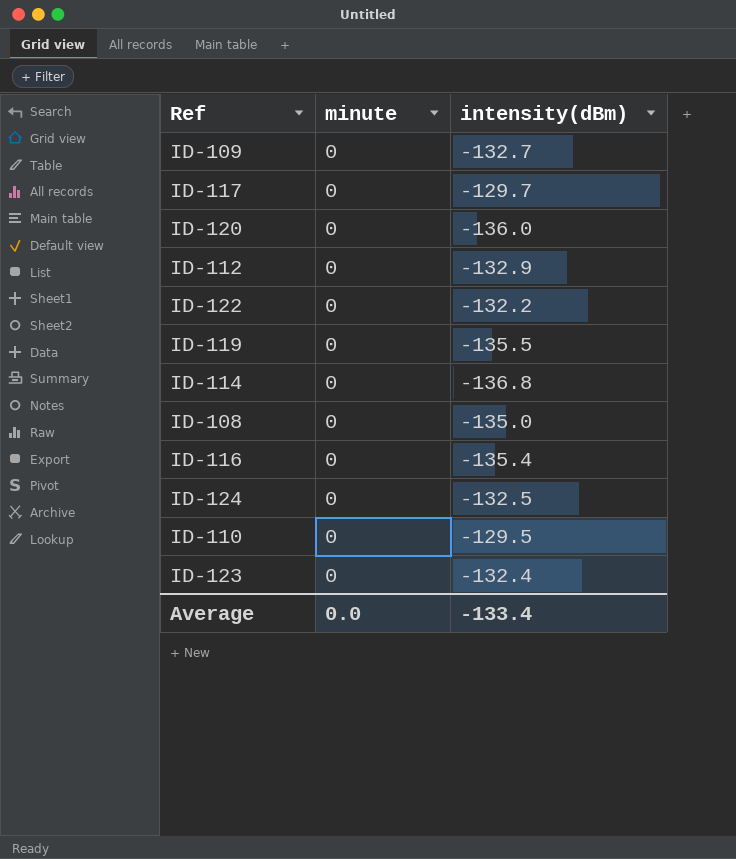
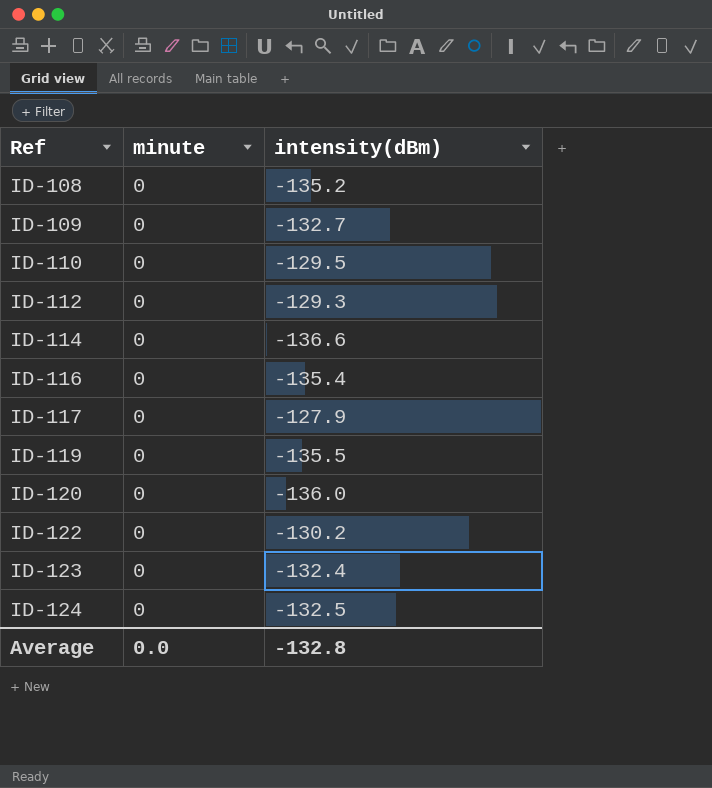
row order: none -> Ref ascending
ID-108 | intensity(dBm): -135.0 -> -135.2
ID-112 | intensity(dBm): -132.9 -> -129.3
ID-114 | intensity(dBm): -136.8 -> -136.6
ID-117 | intensity(dBm): -129.7 -> -127.9
ID-122 | intensity(dBm): -132.2 -> -130.2
Average | intensity(dBm): -133.4 -> -132.8

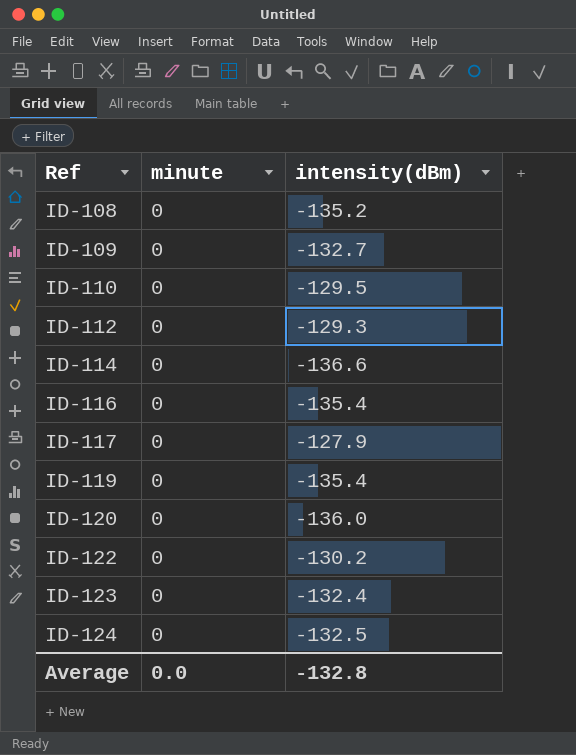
ID-119 | intensity(dBm): -135.5 -> -135.4

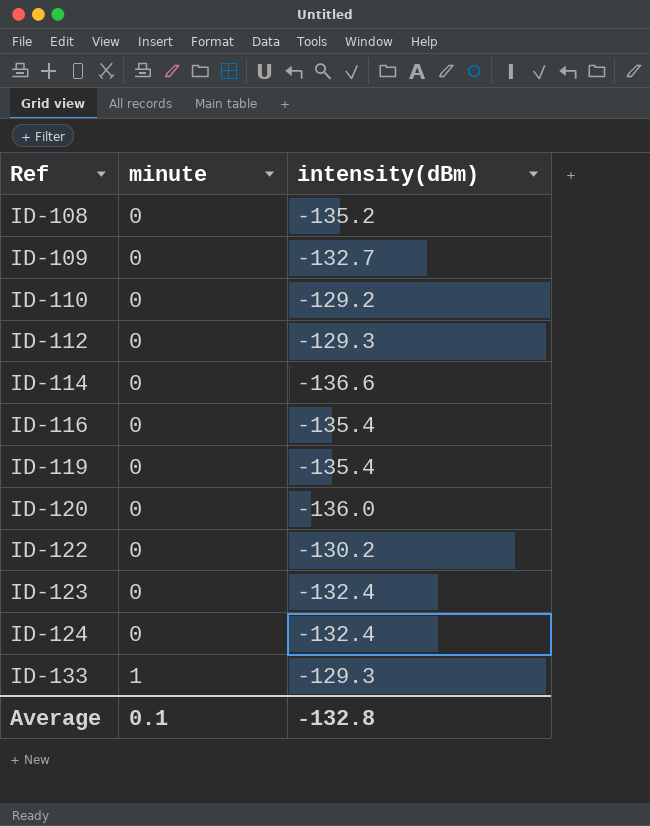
row ID-117: 0 | -127.9 -> none
ID-110 | intensity(dBm): -129.5 -> -129.2
ID-124 | intensity(dBm): -132.5 -> -132.4
row ID-133: none -> 1 | -129.3
Average | minute: 0.0 -> 0.1

